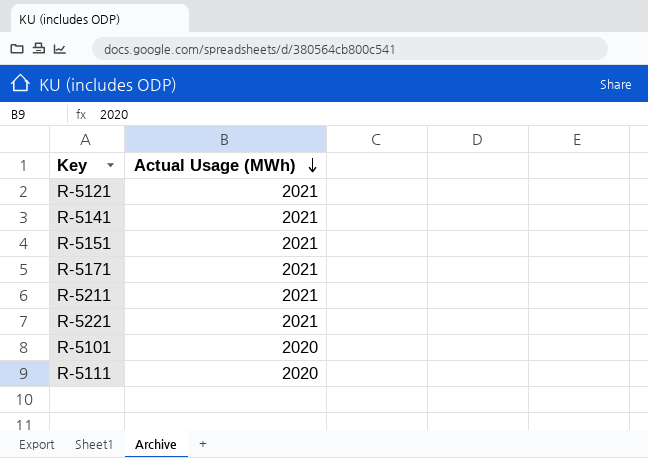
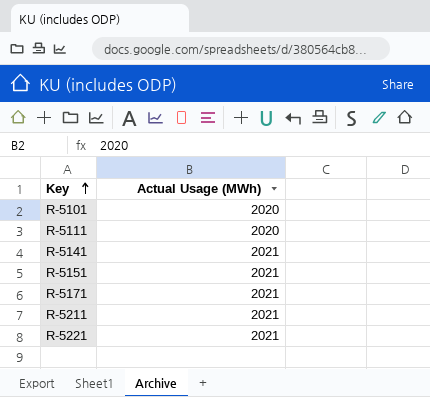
row order: Actual Usage (MWh) descending -> Key ascending
row R-5121: 2021 -> none

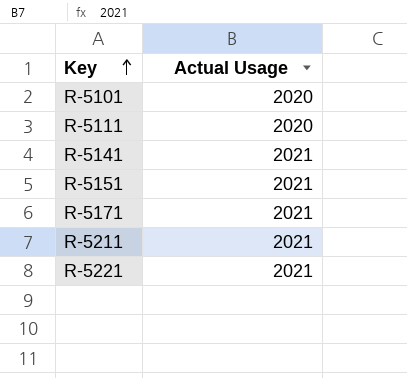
column name: Actual Usage (MWh) -> Actual Usage

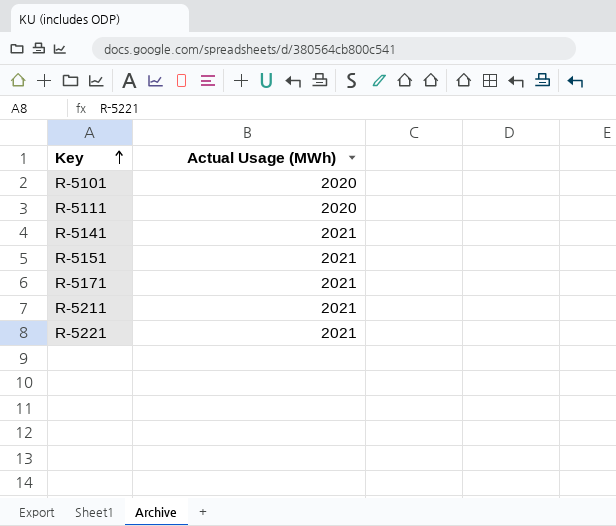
column name: Actual Usage -> Actual Usage (MWh)

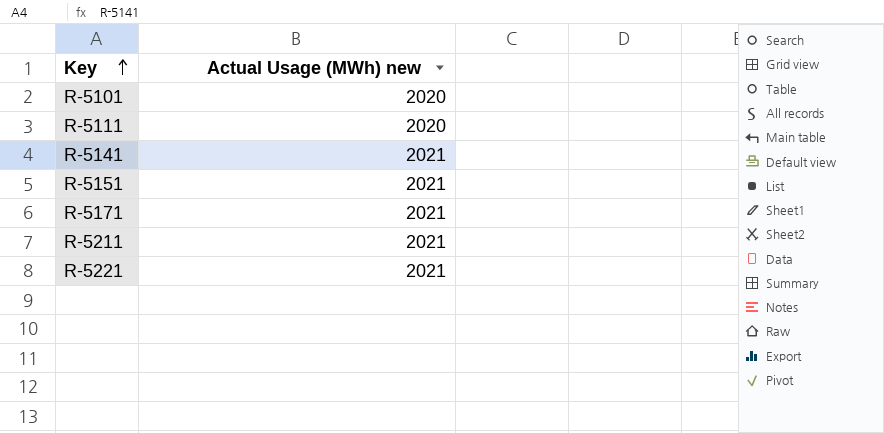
column name: Actual Usage (MWh) -> Actual Usage (MWh) new

